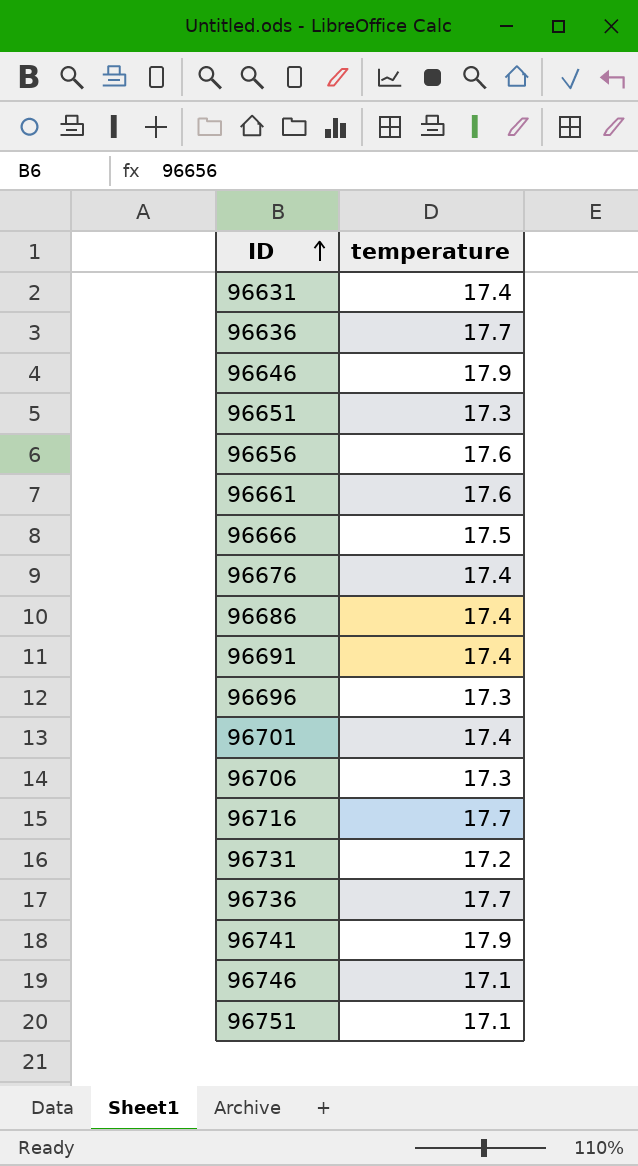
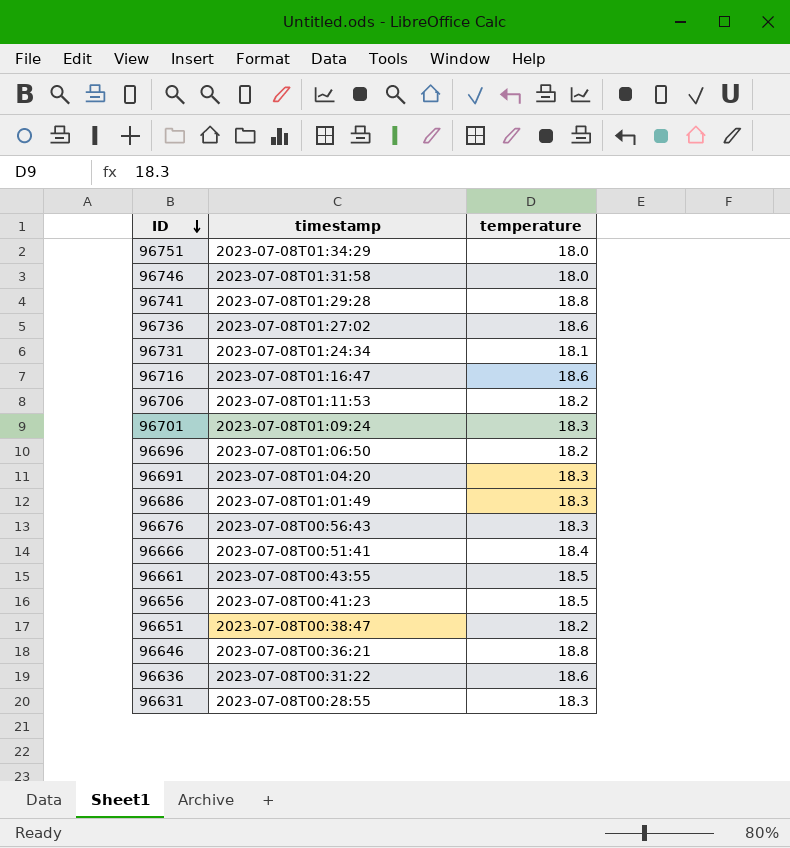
row order: ID ascending -> ID descending
column timestamp | position: none -> 2
96751 | temperature: 17.1 -> 18.0
96746 | temperature: 17.1 -> 18.0
96741 | temperature: 17.9 -> 18.8
96736 | temperature: 17.7 -> 18.6
96731 | temperature: 17.2 -> 18.1
96716 | temperature: 17.7 -> 18.6
96706 | temperature: 17.3 -> 18.2
96701 | temperature: 17.4 -> 18.3
96696 | temperature: 17.3 -> 18.2
96691 | temperature: 17.4 -> 18.3
96686 | temperature: 17.4 -> 18.3
96676 | temperature: 17.4 -> 18.3
96666 | temperature: 17.5 -> 18.4
96661 | temperature: 17.6 -> 18.5
96656 | temperature: 17.6 -> 18.5
96651 | temperature: 17.3 -> 18.2
96646 | temperature: 17.9 -> 18.8
96636 | temperature: 17.7 -> 18.6
96631 | temperature: 17.4 -> 18.3

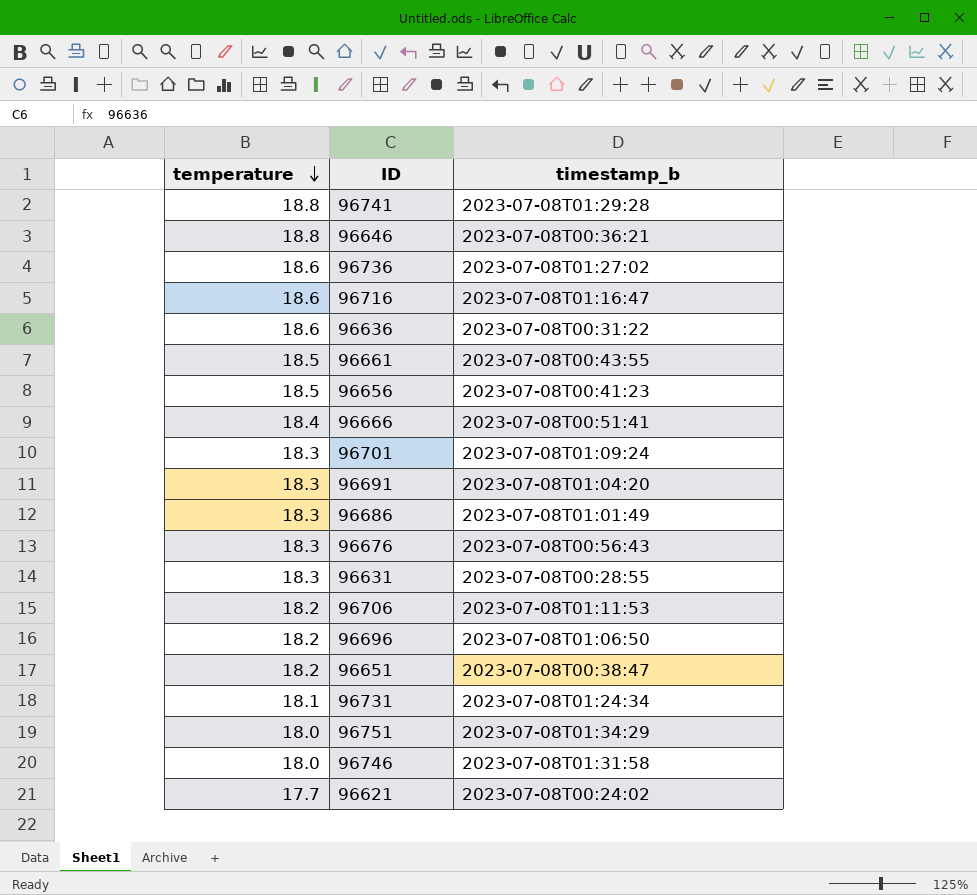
row order: ID descending -> temperature descending
column temperature | position: 3 -> 1
column name: timestamp -> timestamp_b
row 96621: none -> 17.7 | 2023-07-08T00:24:02

